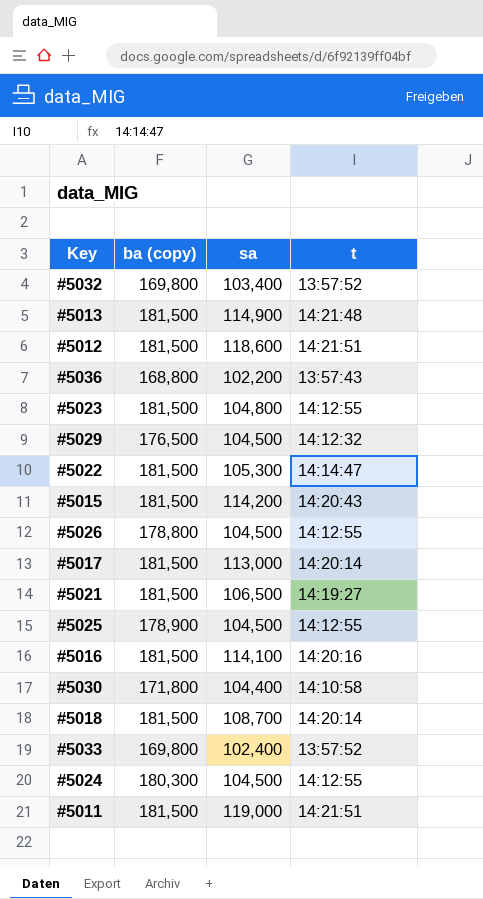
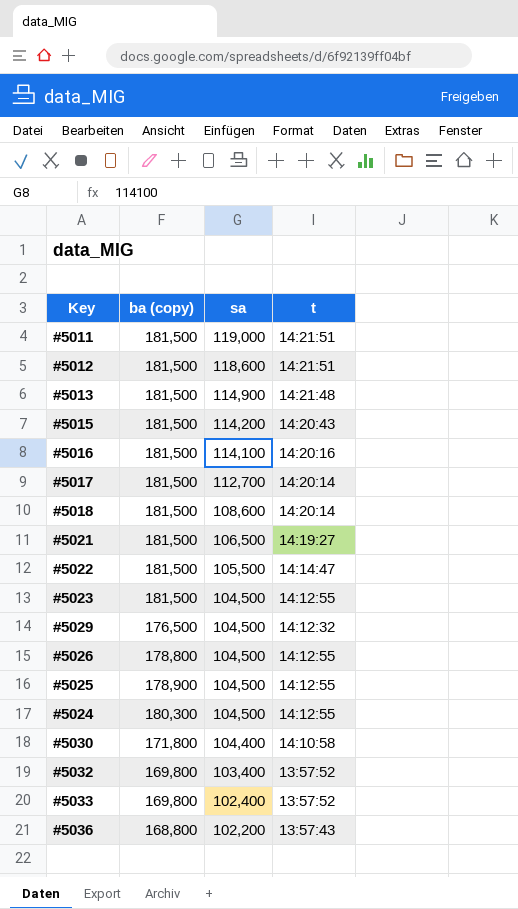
row order: none -> sa descending
#5017 | sa: 113,000 -> 112,700
#5018 | sa: 108,700 -> 108,600
#5022 | sa: 105,300 -> 105,500
#5023 | sa: 104,800 -> 104,500

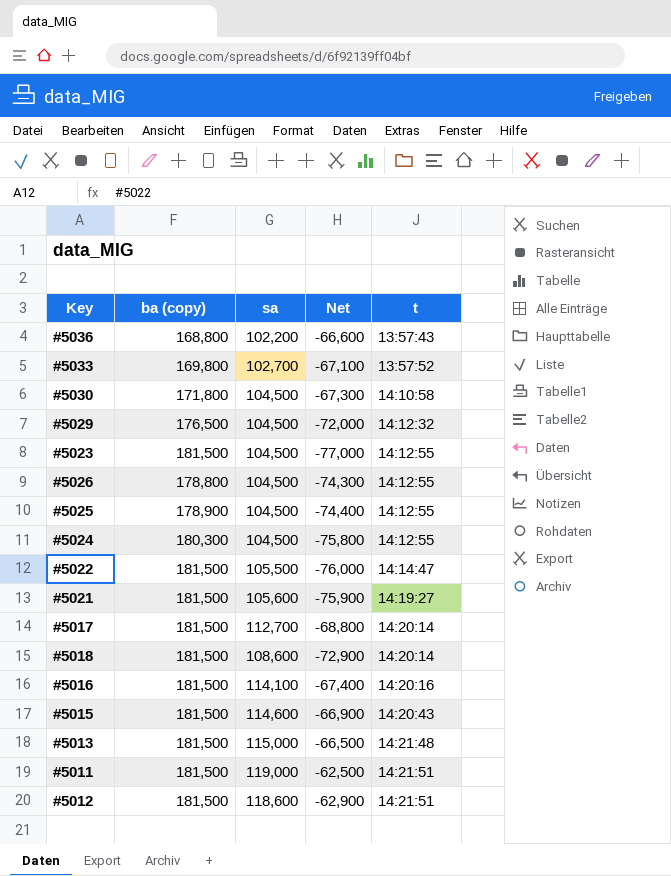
row order: sa descending -> t ascending
column Net | formula: none -> [sa] - [ba (copy)]
row #5032: 169,800 | 103,400 | 13:57:52 -> none
#5033 | sa: 102,400 -> 102,700
#5030 | sa: 104,400 -> 104,500
#5021 | sa: 106,500 -> 105,600
#5015 | sa: 114,200 -> 114,600
#5013 | sa: 114,900 -> 115,000

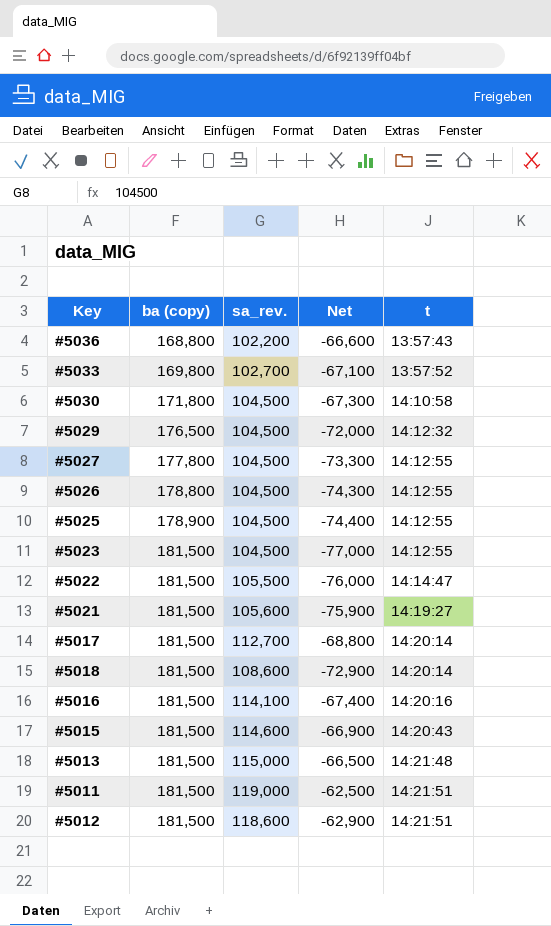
row order: t ascending -> ba (copy) ascending
column name: sa -> sa_rev.
row #5024: 180,300 | 104,500 | -75,800 | 14:12:55 -> none
row #5027: none -> 177,800 | 104,500 | -73,300 | 14:12:55

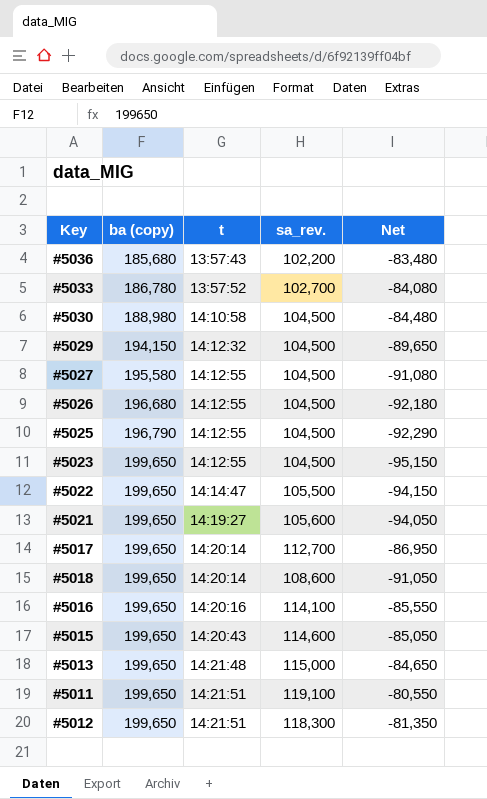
column t | position: 5 -> 3
#5036 | ba (copy): 168,800 -> 185,680
#5036 | Net: -66,600 -> -83,480
#5033 | ba (copy): 169,800 -> 186,780
#5033 | Net: -67,100 -> -84,080
#5030 | ba (copy): 171,800 -> 188,980
#5030 | Net: -67,300 -> -84,480
#5029 | ba (copy): 176,500 -> 194,150
#5029 | Net: -72,000 -> -89,650
#5027 | ba (copy): 177,800 -> 195,580
#5027 | Net: -73,300 -> -91,080
#5026 | ba (copy): 178,800 -> 196,680
#5026 | Net: -74,300 -> -92,180
#5025 | ba (copy): 178,900 -> 196,790
#5025 | Net: -74,400 -> -92,290
#5023 | ba (copy): 181,500 -> 199,650
#5023 | Net: -77,000 -> -95,150
#5022 | ba (copy): 181,500 -> 199,650
#5022 | Net: -76,000 -> -94,150
#5021 | ba (copy): 181,500 -> 199,650
#5021 | Net: -75,900 -> -94,050
#5017 | ba (copy): 181,500 -> 199,650
#5017 | Net: -68,800 -> -86,950
#5018 | ba (copy): 181,500 -> 199,650
#5018 | Net: -72,900 -> -91,050
#5016 | ba (copy): 181,500 -> 199,650
#5016 | Net: -67,400 -> -85,550
#5015 | ba (copy): 181,500 -> 199,650
#5015 | Net: -66,900 -> -85,050
#5013 | ba (copy): 181,500 -> 199,650
#5013 | Net: -66,500 -> -84,650
#5011 | ba (copy): 181,500 -> 199,650
#5011 | sa_rev.: 119,000 -> 119,100
#5011 | Net: -62,500 -> -80,550
#5012 | ba (copy): 181,500 -> 199,650
#5012 | sa_rev.: 118,600 -> 118,300
#5012 | Net: -62,900 -> -81,350

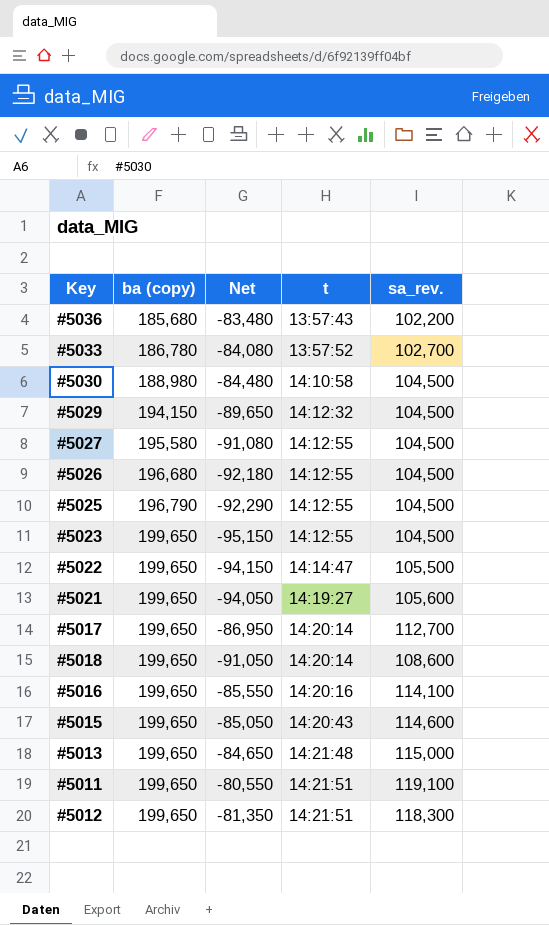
column Net | position: 5 -> 3

